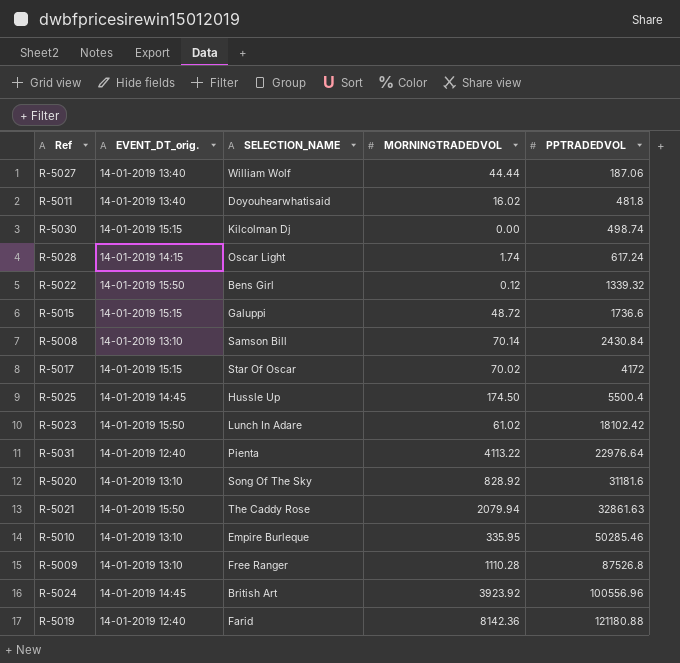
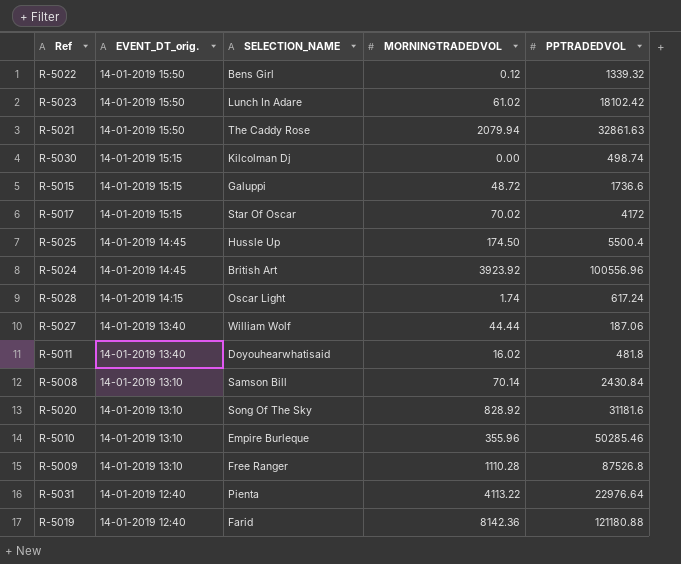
row order: PPTRADEDVOL ascending -> EVENT_DT_orig. descending
R-5010 | MORNINGTRADEDVOL: 335.95 -> 355.96

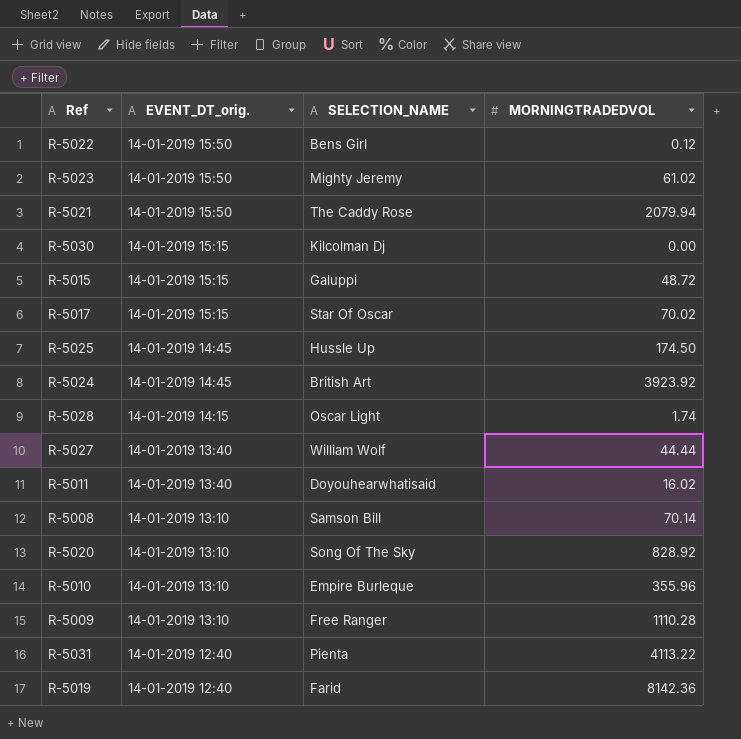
column PPTRADEDVOL | position: 5 -> none
R-5023 | SELECTION_NAME: Lunch In Adare -> Mighty Jeremy

